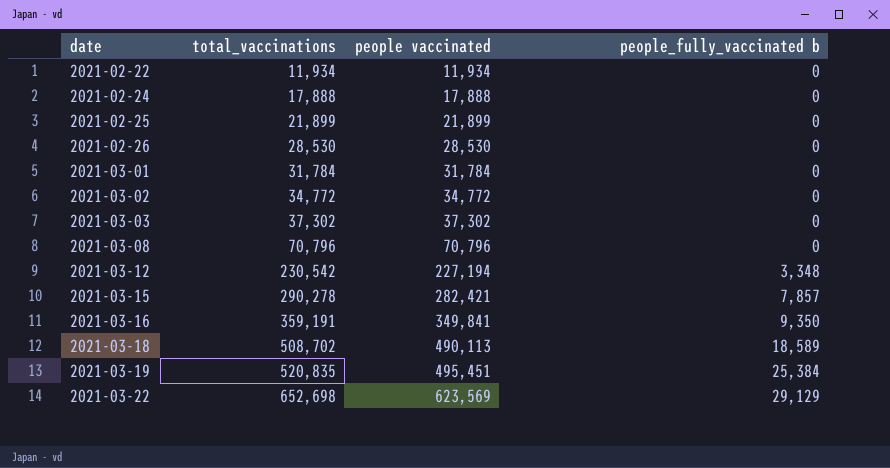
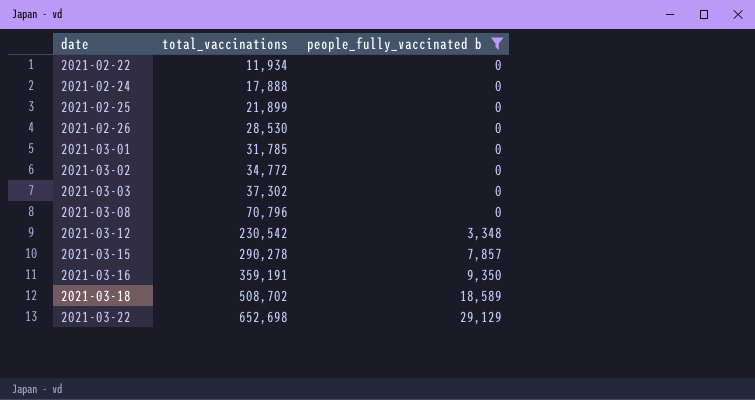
filter: none -> people_fully_vaccinated b != 25,384
column people vaccinated | formula: [total_vaccinations] - [people_fully_vaccinated b] -> none
2021-03-01 | total_vaccinations: 31,784 -> 31,785

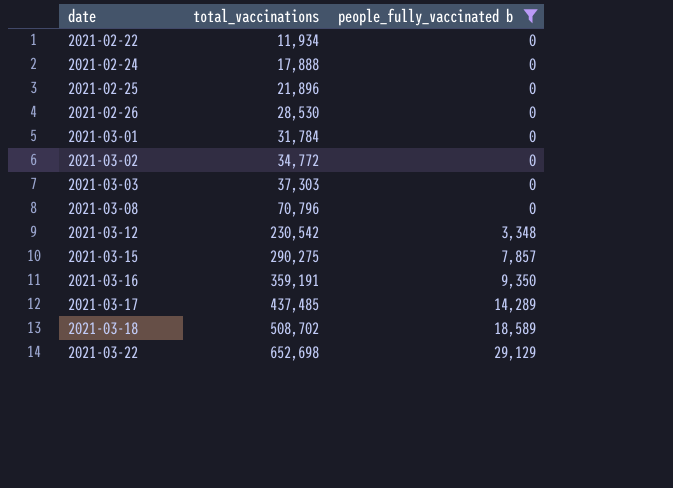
2021-02-25 | total_vaccinations: 21,899 -> 21,896
2021-03-01 | total_vaccinations: 31,785 -> 31,784
2021-03-03 | total_vaccinations: 37,302 -> 37,303
2021-03-15 | total_vaccinations: 290,278 -> 290,275
row 2021-03-17: none -> 437,485 | 14,289

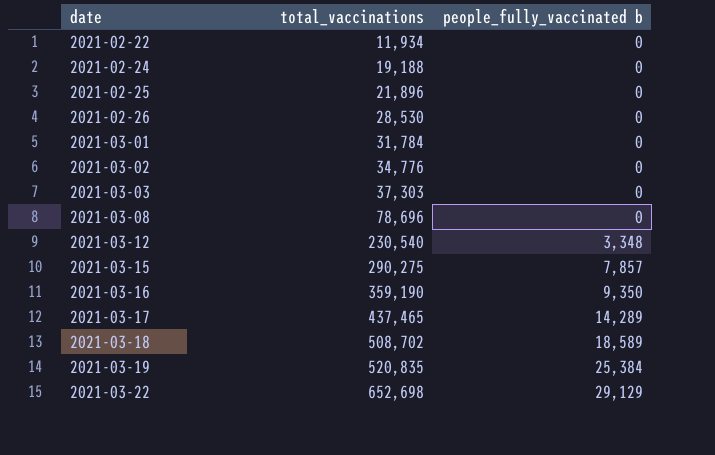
filter: people_fully_vaccinated b != 25,384 -> none
2021-02-24 | total_vaccinations: 17,888 -> 19,188
2021-03-02 | total_vaccinations: 34,772 -> 34,776
2021-03-08 | total_vaccinations: 70,796 -> 78,696
2021-03-12 | total_vaccinations: 230,542 -> 230,540
2021-03-16 | total_vaccinations: 359,191 -> 359,190
2021-03-17 | total_vaccinations: 437,485 -> 437,465

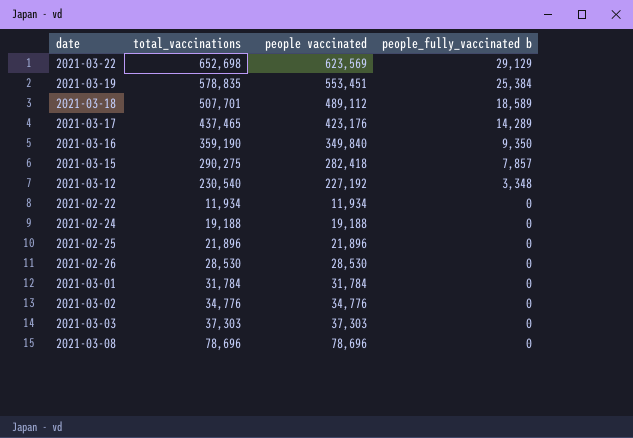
row order: date ascending -> people_fully_vaccinated b descending
column people vaccinated | formula: none -> [total_vaccinations] - [people_fully_vaccinated b]
2021-03-19 | total_vaccinations: 520,835 -> 578,835
2021-03-18 | total_vaccinations: 508,702 -> 507,701

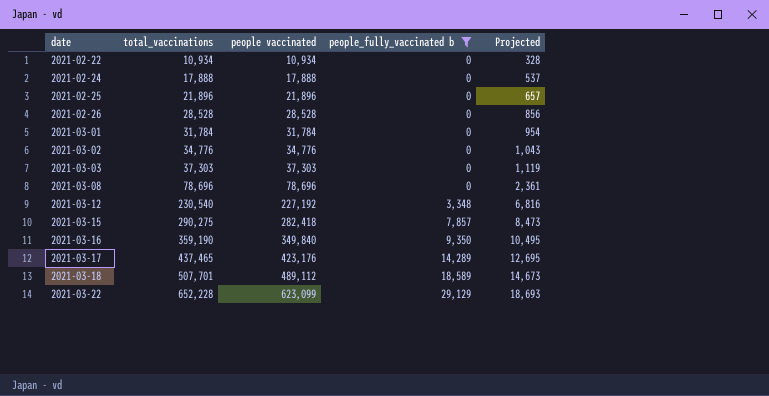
filter: none -> people_fully_vaccinated b != 25,384
row order: people_fully_vaccinated b descending -> date ascending
column Projected | formula: none -> [people vaccinated] * 0.03
2021-02-22 | total_vaccinations: 11,934 -> 10,934
2021-02-22 | people vaccinated: 11,934 -> 10,934
2021-02-24 | total_vaccinations: 19,188 -> 17,888
2021-02-24 | people vaccinated: 19,188 -> 17,888
2021-02-26 | total_vaccinations: 28,530 -> 28,528
2021-02-26 | people vaccinated: 28,530 -> 28,528
2021-03-22 | total_vaccinations: 652,698 -> 652,228
2021-03-22 | people vaccinated: 623,569 -> 623,099

